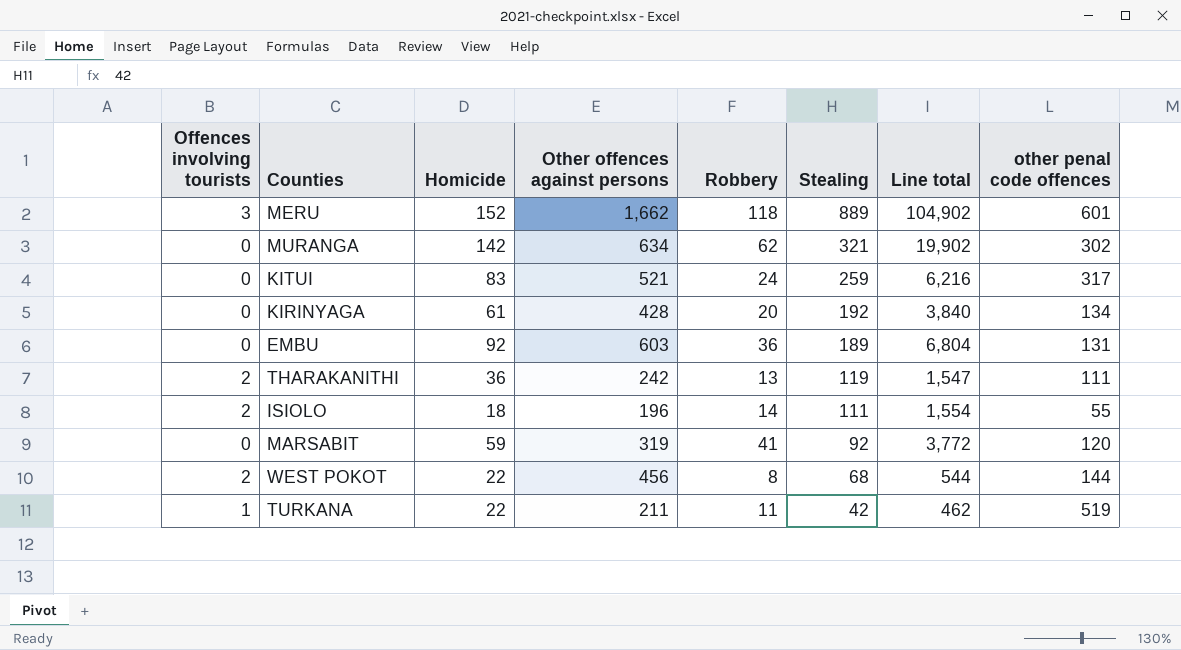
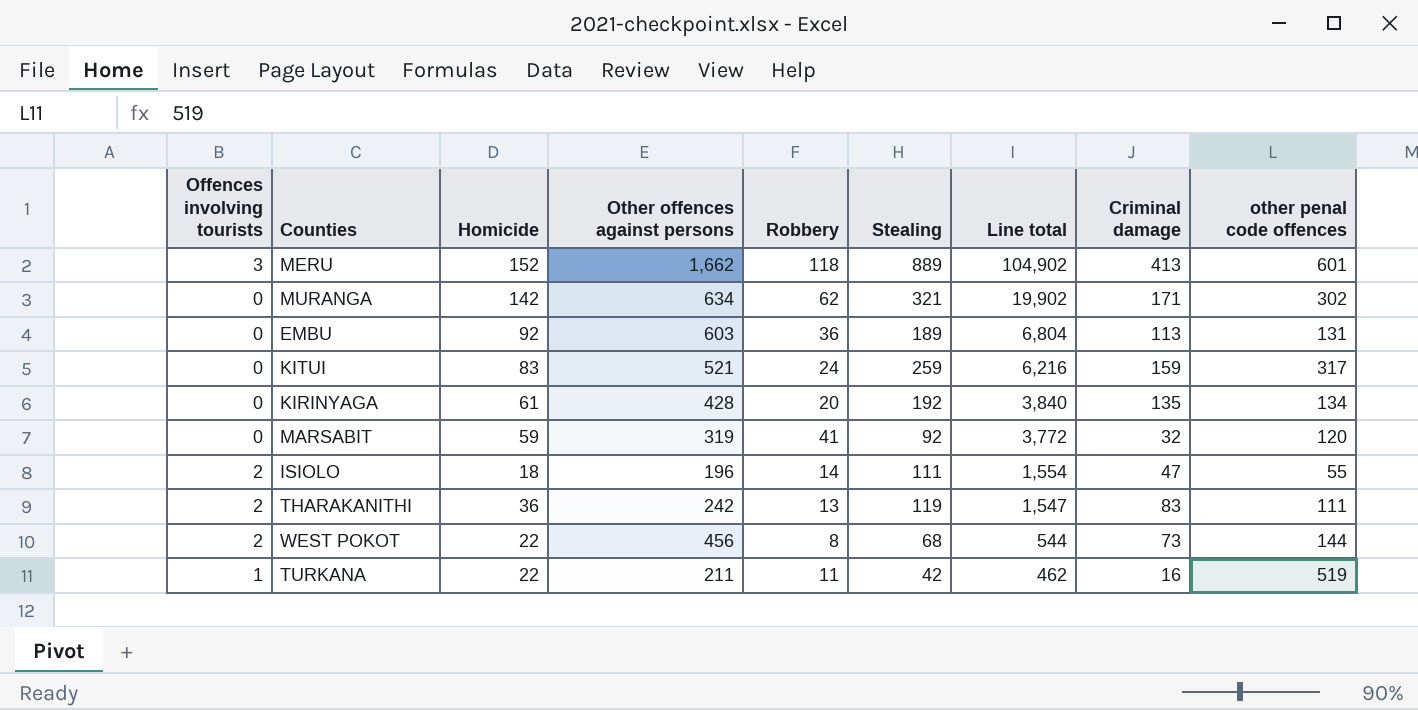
row order: Stealing descending -> Line total descending
column Criminal damage | position: none -> 8

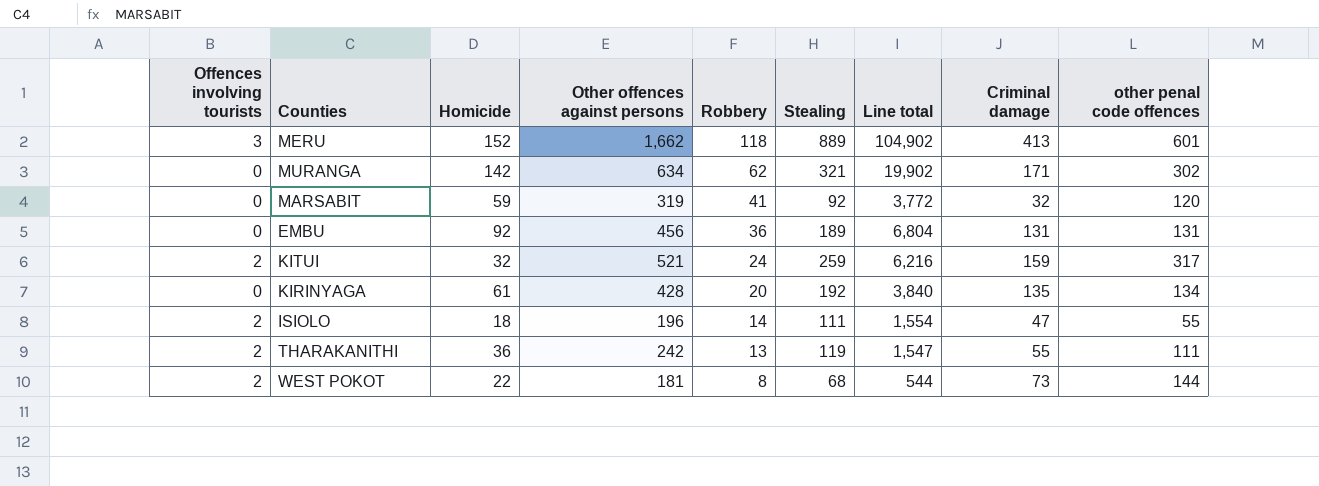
row order: Line total descending -> Robbery descending
row TURKANA: 1 | 22 | 211 | 11 | 42 | 462 | 16 | 519 -> none
EMBU | Other offences against persons: 603 -> 456
EMBU | Criminal damage: 113 -> 131
KITUI | Offences involving tourists: 0 -> 2
KITUI | Homicide: 83 -> 32
THARAKANITHI | Criminal damage: 83 -> 55
WEST POKOT | Other offences against persons: 456 -> 181

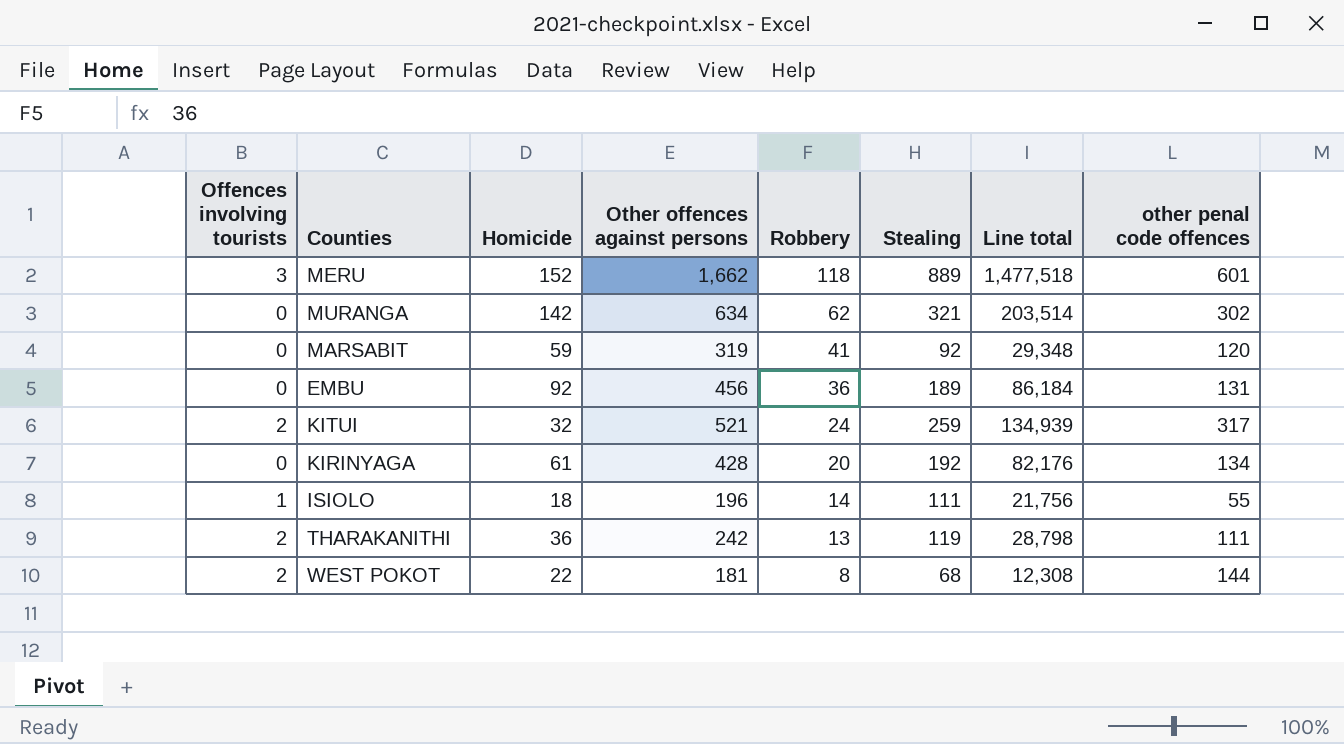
column Criminal damage | position: 8 -> none
column Line total | formula: [Robbery] * [Stealing] -> [Other offences against persons] * [Stealing]
ISIOLO | Offences involving tourists: 2 -> 1

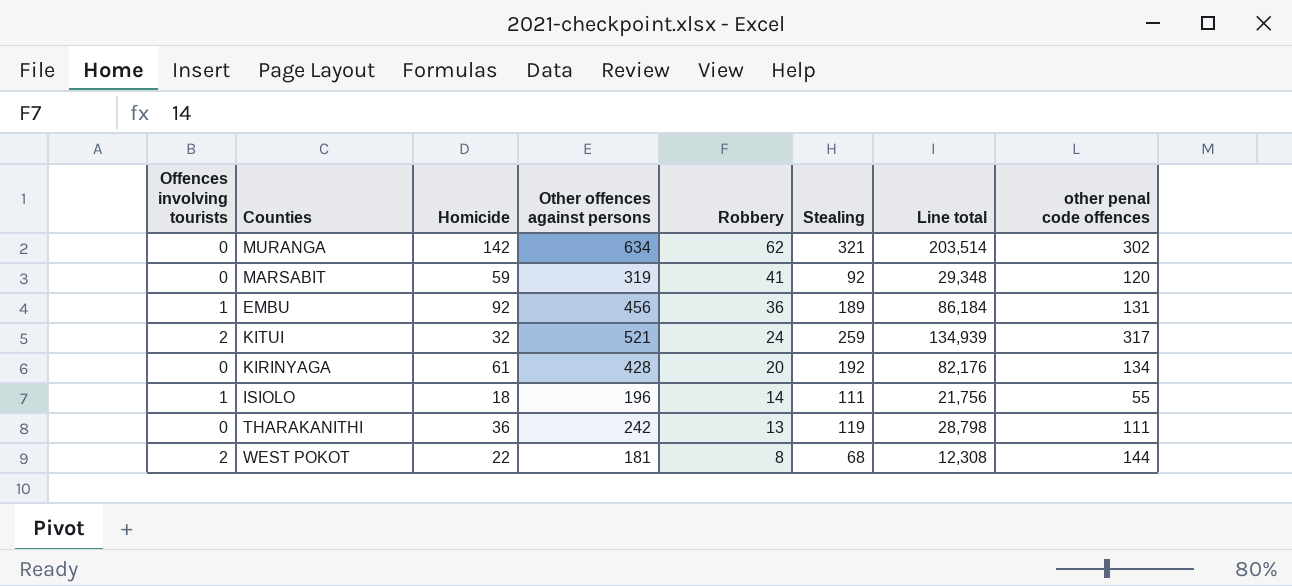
row MERU: 3 | 152 | 1,662 | 118 | 889 | 1,477,518 | 601 -> none
EMBU | Offences involving tourists: 0 -> 1
THARAKANITHI | Offences involving tourists: 2 -> 0

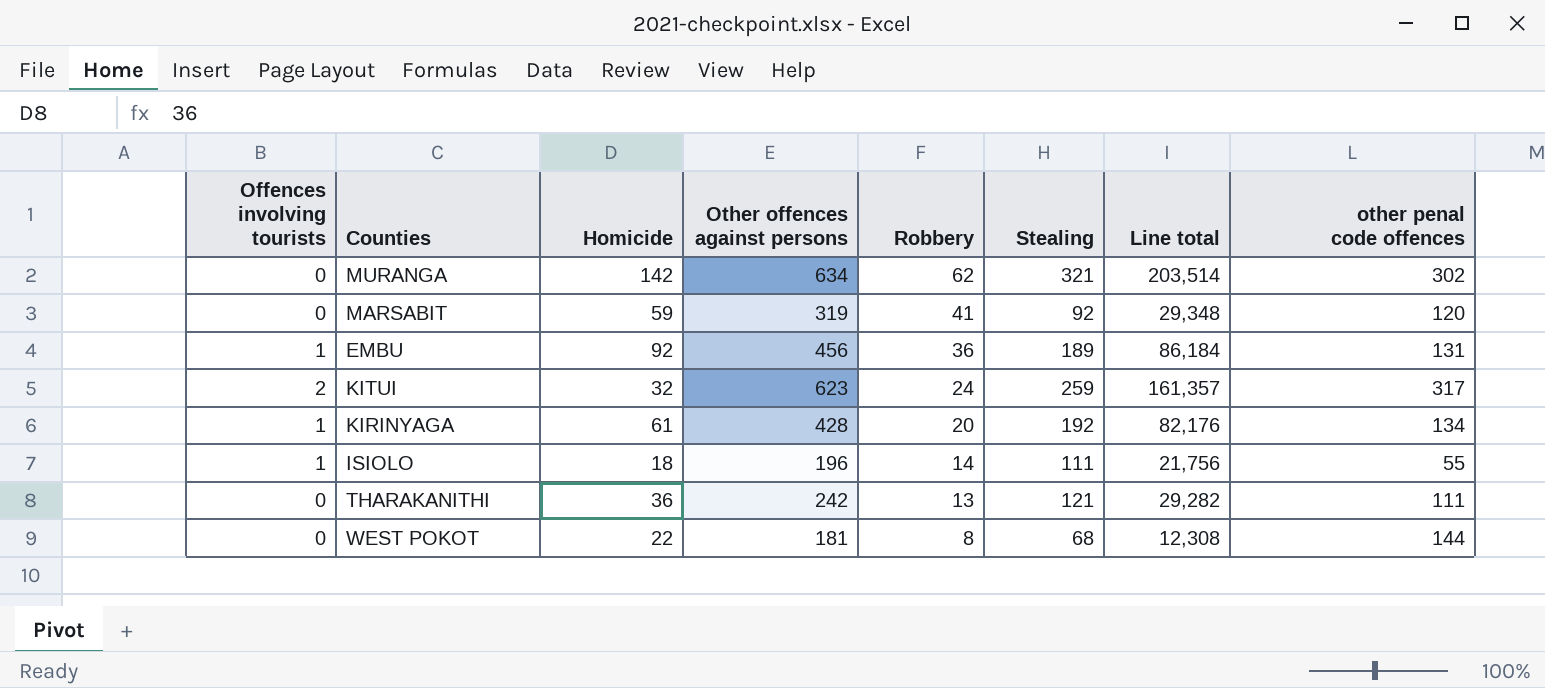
KITUI | Other offences against persons: 521 -> 623
KITUI | Line total: 134,939 -> 161,357
KIRINYAGA | Offences involving tourists: 0 -> 1
THARAKANITHI | Stealing: 119 -> 121
THARAKANITHI | Line total: 28,798 -> 29,282
WEST POKOT | Offences involving tourists: 2 -> 0

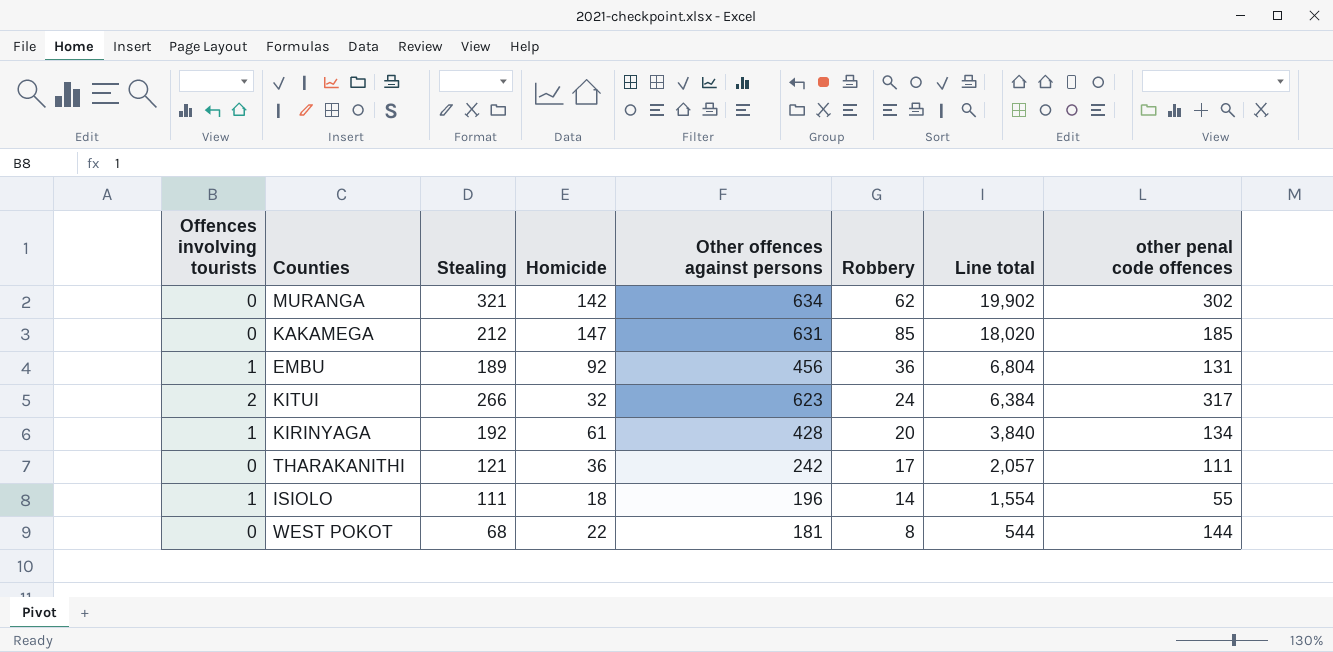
row order: Robbery descending -> Line total descending
column Stealing | position: 6 -> 3
column Line total | formula: [Other offences against persons] * [Stealing] -> [Stealing] * [Robbery]
row MARSABIT: 0 | 59 | 319 | 41 | 92 | 29,348 | 120 -> none
row KAKAMEGA: none -> 0 | 212 | 147 | 631 | 85 | 18,020 | 185
KITUI | Stealing: 259 -> 266
THARAKANITHI | Robbery: 13 -> 17

